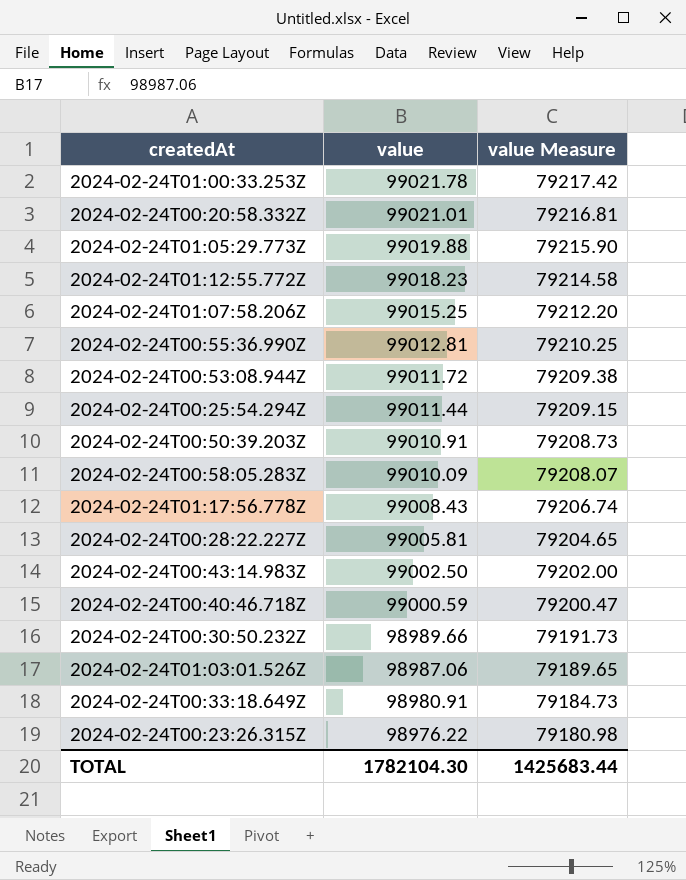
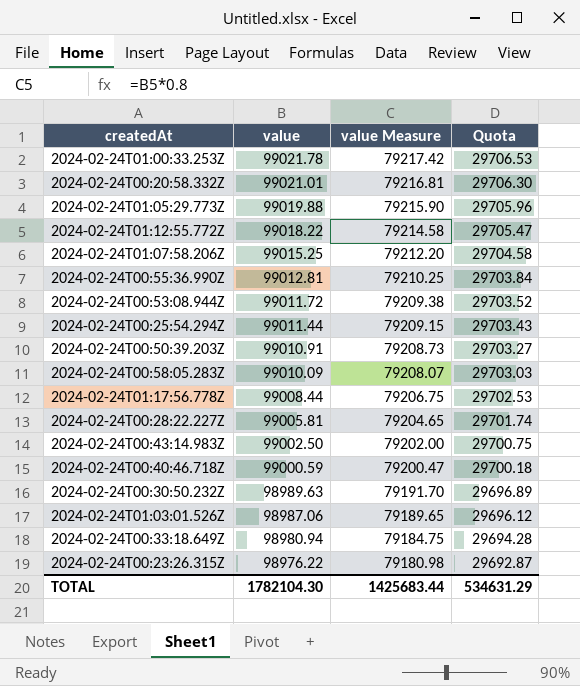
column Quota | formula: none -> [value] * 0.3
2024-02-24T01:12:55.772Z | value: 99018.23 -> 99018.22
2024-02-24T01:17:56.778Z | value: 99008.43 -> 99008.44
2024-02-24T01:17:56.778Z | value Measure: 79206.74 -> 79206.75
2024-02-24T00:30:50.232Z | value: 98989.66 -> 98989.63
2024-02-24T00:30:50.232Z | value Measure: 79191.73 -> 79191.70
2024-02-24T00:33:18.649Z | value: 98980.91 -> 98980.94
2024-02-24T00:33:18.649Z | value Measure: 79184.73 -> 79184.75

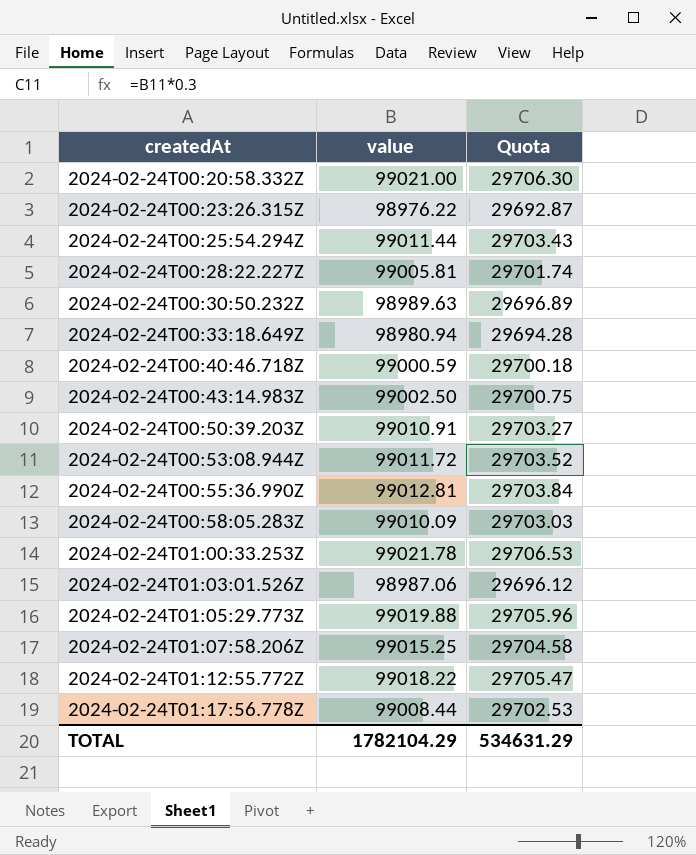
row order: value descending -> createdAt ascending
column value Measure | formula: [value] * 0.8 -> none
2024-02-24T00:20:58.332Z | value: 99021.01 -> 99021.00
TOTAL | value: 1782104.30 -> 1782104.29

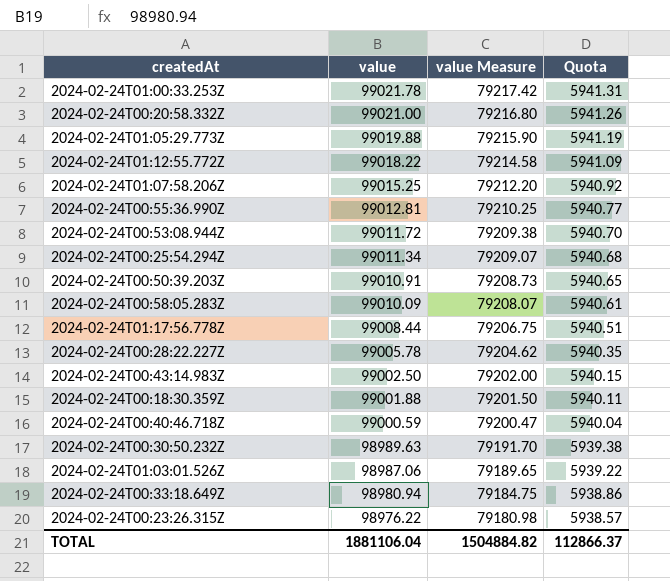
row order: createdAt ascending -> value descending
column value Measure | formula: none -> [value] * 0.8
column Quota | formula: [value] * 0.3 -> [value] * 0.06
2024-02-24T00:25:54.294Z | value: 99011.44 -> 99011.34
2024-02-24T00:28:22.227Z | value: 99005.81 -> 99005.78
row 2024-02-24T00:18:30.359Z: none -> 99001.88 | 79201.50 | 5940.11
TOTAL | value: 1782104.29 -> 1881106.04
TOTAL | Quota: 534631.29 -> 112866.37

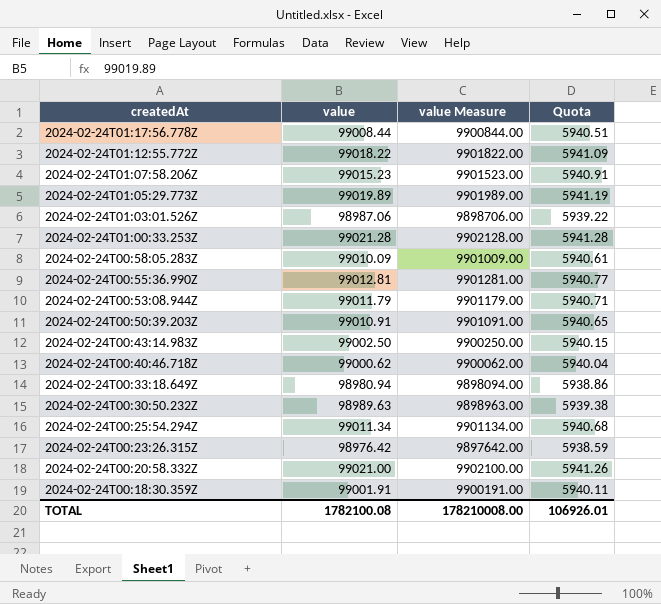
row order: value descending -> createdAt descending
column value Measure | formula: [value] * 0.8 -> [value] * 100
row 2024-02-24T00:28:22.227Z: 99005.78 | 79204.62 | 5940.35 -> none
2024-02-24T01:07:58.206Z | value: 99015.25 -> 99015.23
2024-02-24T01:07:58.206Z | Quota: 5940.92 -> 5940.91
2024-02-24T01:05:29.773Z | value: 99019.88 -> 99019.89
2024-02-24T01:00:33.253Z | value: 99021.78 -> 99021.28
2024-02-24T01:00:33.253Z | Quota: 5941.31 -> 5941.28
2024-02-24T00:53:08.944Z | value: 99011.72 -> 99011.79
2024-02-24T00:53:08.944Z | Quota: 5940.70 -> 5940.71
2024-02-24T00:40:46.718Z | value: 99000.59 -> 99000.62
2024-02-24T00:23:26.315Z | value: 98976.22 -> 98976.42
2024-02-24T00:23:26.315Z | Quota: 5938.57 -> 5938.59
2024-02-24T00:18:30.359Z | value: 99001.88 -> 99001.91
TOTAL | value: 1881106.04 -> 1782100.08
TOTAL | value Measure: 1504884.82 -> 178210008.00
TOTAL | Quota: 112866.37 -> 106926.01

